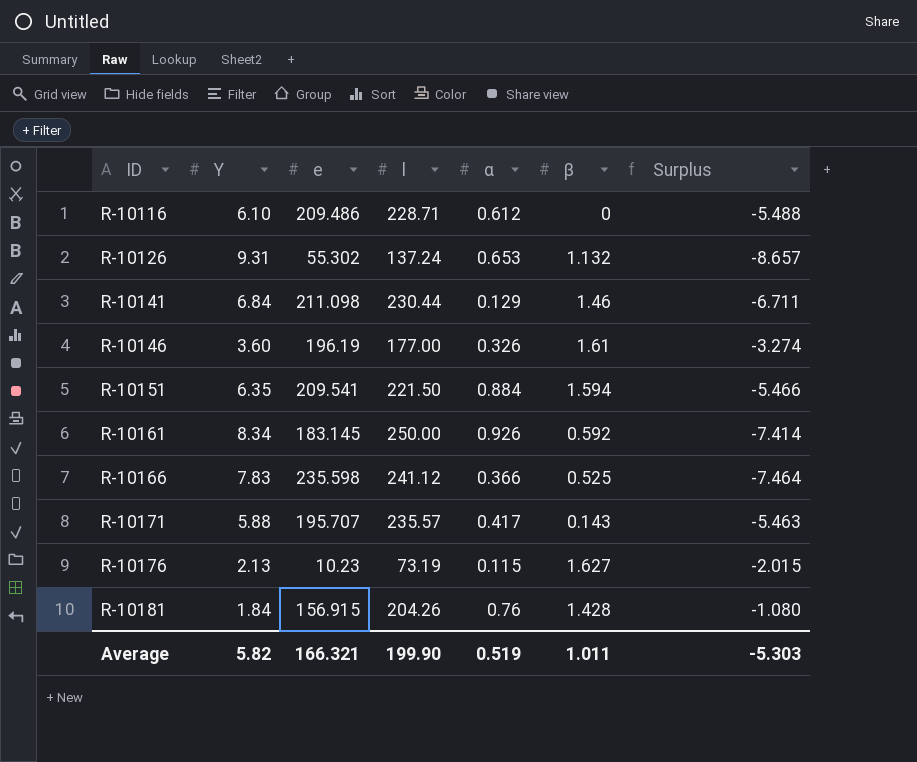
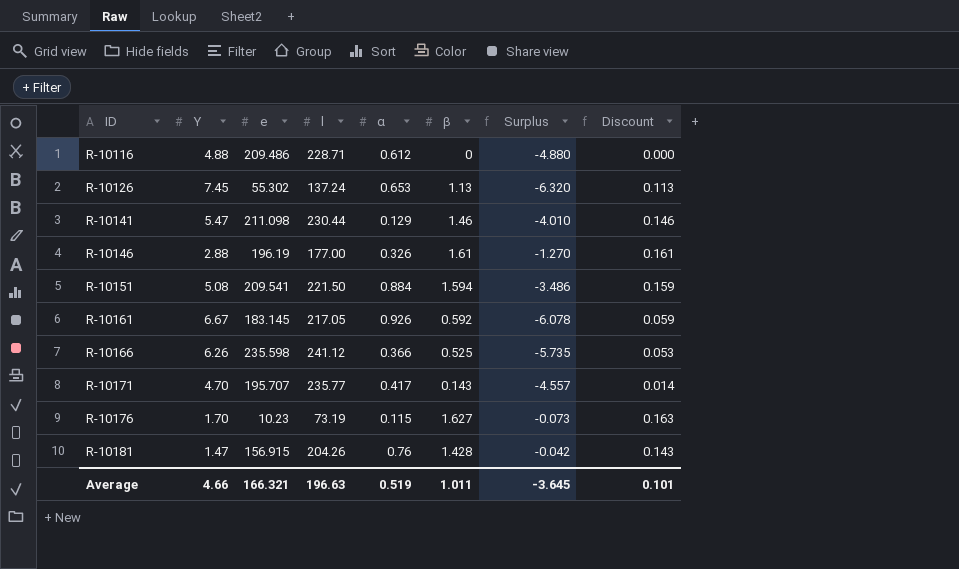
column Surplus | formula: [α] - [Y] -> [β] - [Y]
column Discount | formula: none -> [β] * 0.1
R-10116 | Y: 6.10 -> 4.88
R-10126 | Y: 9.31 -> 7.45
R-10126 | β: 1.132 -> 1.13
R-10141 | Y: 6.84 -> 5.47
R-10146 | Y: 3.60 -> 2.88
R-10151 | Y: 6.35 -> 5.08
R-10161 | Y: 8.34 -> 6.67
R-10161 | l: 250.00 -> 217.05
R-10166 | Y: 7.83 -> 6.26
R-10171 | Y: 5.88 -> 4.70
R-10171 | l: 235.57 -> 235.77
R-10176 | Y: 2.13 -> 1.70
R-10181 | Y: 1.84 -> 1.47
Average | Y: 5.82 -> 4.66
Average | l: 199.90 -> 196.63
Average | Surplus: -5.303 -> -3.645

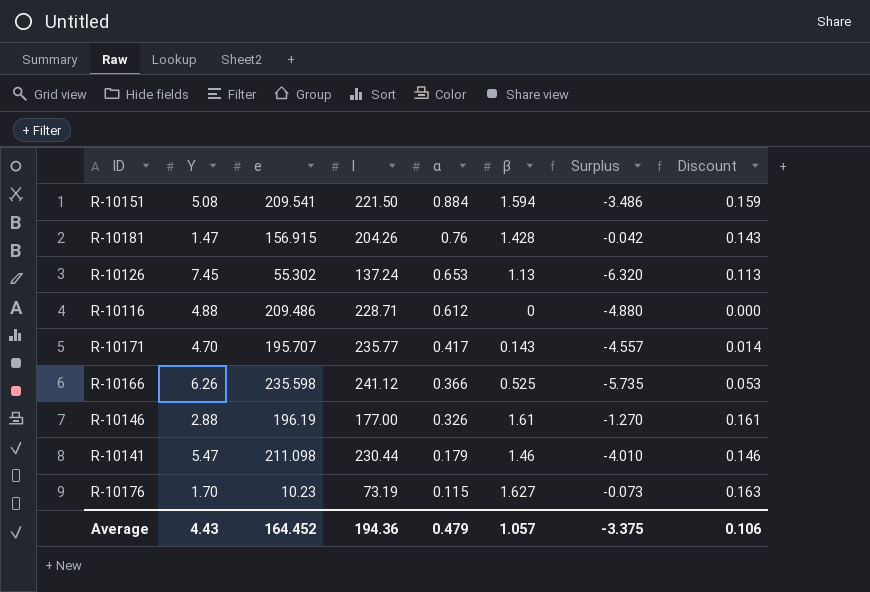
row order: ID ascending -> α descending
row R-10161: 6.67 | 183.145 | 217.05 | 0.926 | 0.592 | -6.078 | 0.059 -> none
R-10141 | α: 0.129 -> 0.179
Average | Y: 4.66 -> 4.43
Average | e: 166.321 -> 164.452
Average | l: 196.63 -> 194.36
Average | α: 0.519 -> 0.479
Average | β: 1.011 -> 1.057
Average | Surplus: -3.645 -> -3.375
Average | Discount: 0.101 -> 0.106

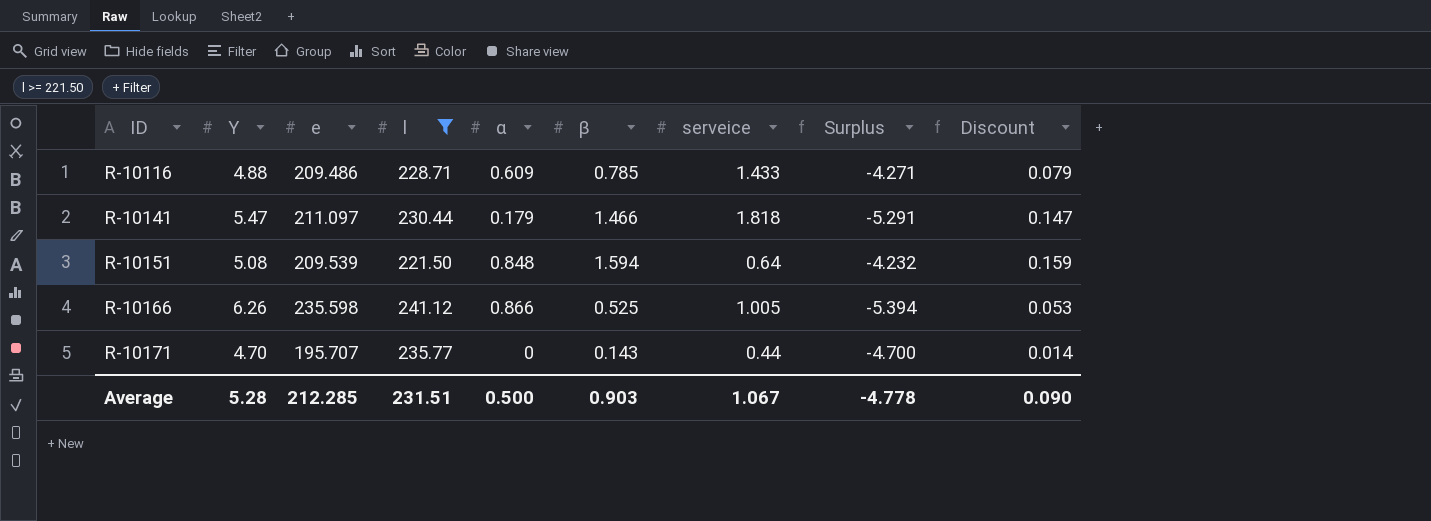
filter: none -> l >= 221.50
row order: α descending -> ID ascending
column serveice | position: none -> 7
column Surplus | formula: [β] - [Y] -> [α] - [Y]
R-10116 | α: 0.612 -> 0.609
R-10116 | β: 0 -> 0.785
R-10116 | Discount: 0.000 -> 0.079
R-10141 | e: 211.098 -> 211.097
R-10141 | β: 1.46 -> 1.466
R-10141 | Discount: 0.146 -> 0.147
R-10151 | e: 209.541 -> 209.539
R-10151 | α: 0.884 -> 0.848
R-10166 | α: 0.366 -> 0.866
R-10171 | α: 0.417 -> 0
Average | Y: 4.43 -> 5.28
Average | e: 164.452 -> 212.285
Average | l: 194.36 -> 231.51
Average | α: 0.479 -> 0.500
Average | β: 1.057 -> 0.903
Average | Surplus: -3.375 -> -4.778
Average | Discount: 0.106 -> 0.090

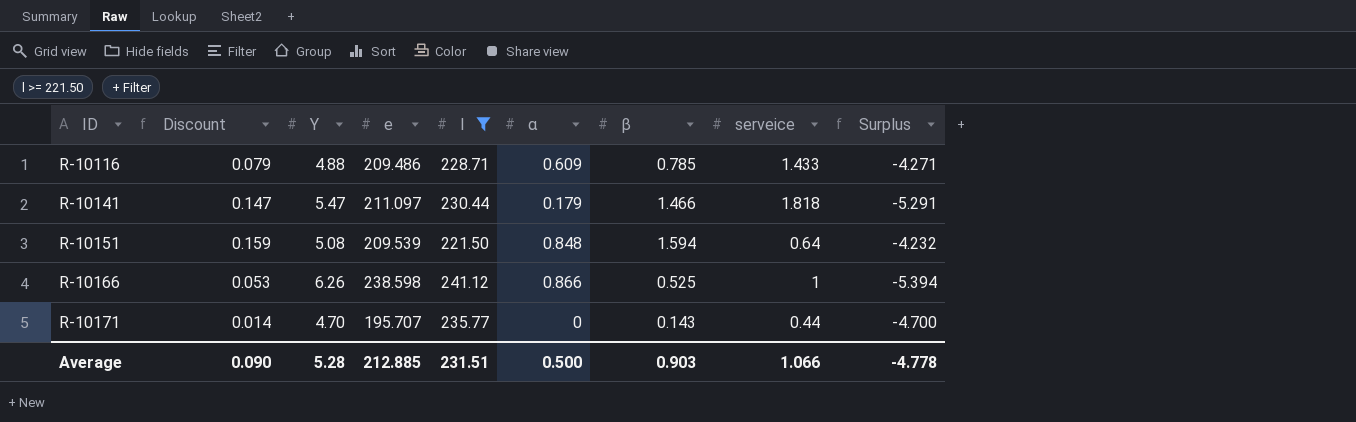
column Discount | position: 9 -> 2
R-10166 | e: 235.598 -> 238.598
R-10166 | serveice: 1.005 -> 1
Average | e: 212.285 -> 212.885
Average | serveice: 1.067 -> 1.066

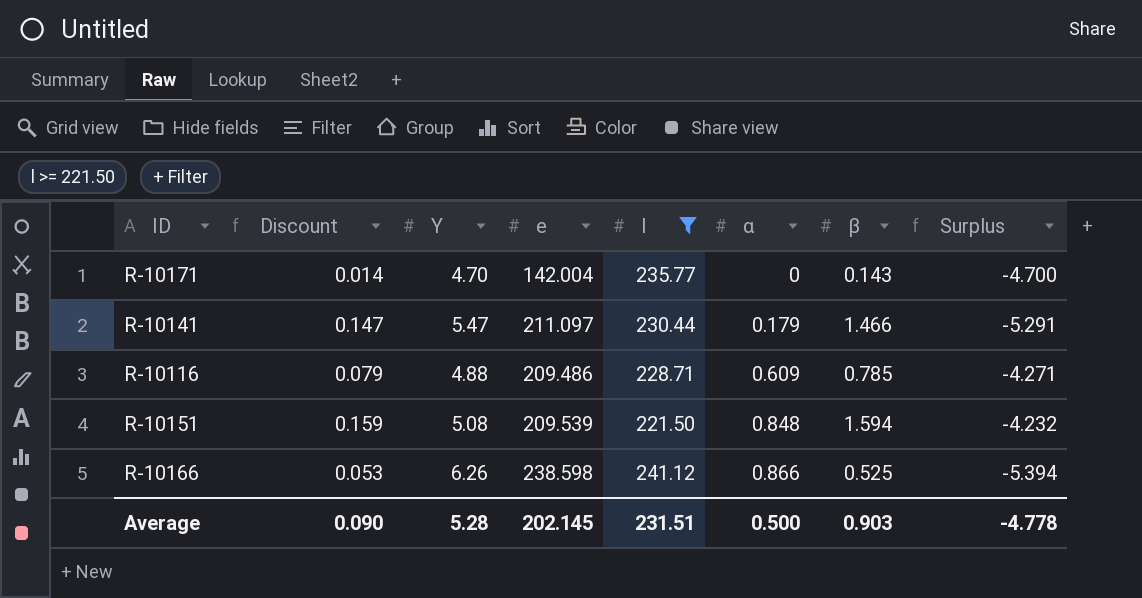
row order: ID ascending -> α ascending
column serveice | position: 8 -> none
R-10171 | e: 195.707 -> 142.004
Average | e: 212.885 -> 202.145

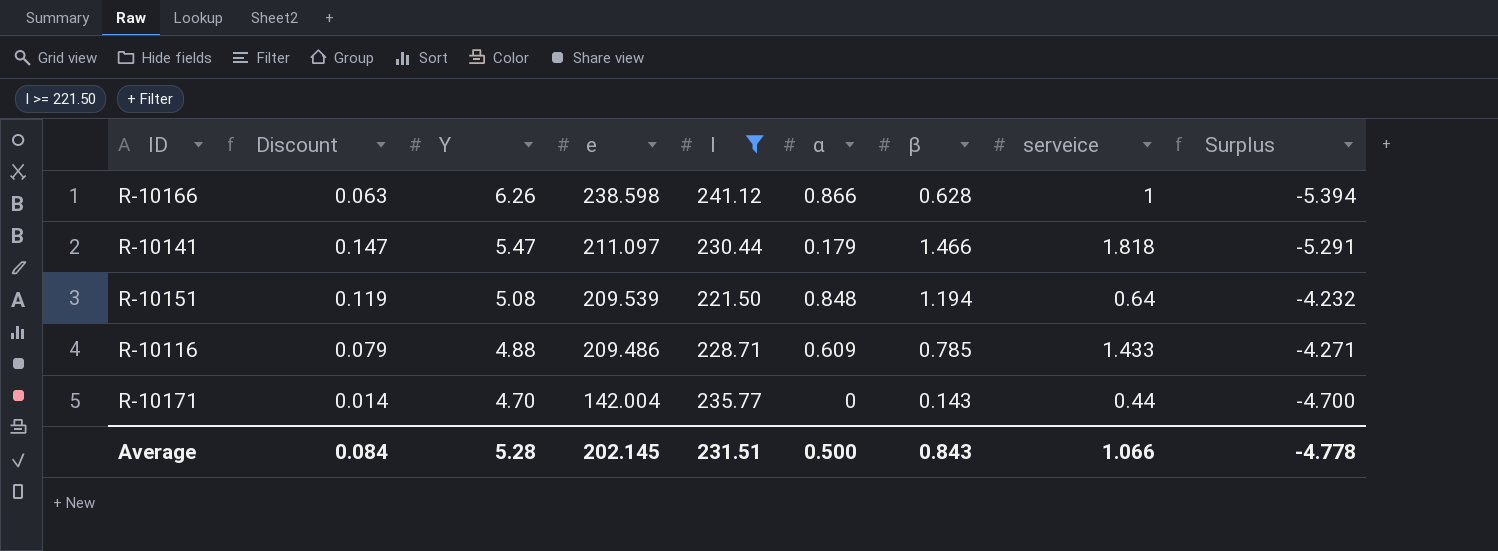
row order: α ascending -> Y descending
column serveice | position: none -> 8
R-10166 | Discount: 0.053 -> 0.063
R-10166 | β: 0.525 -> 0.628
R-10151 | Discount: 0.159 -> 0.119
R-10151 | β: 1.594 -> 1.194
Average | Discount: 0.090 -> 0.084
Average | β: 0.903 -> 0.843

